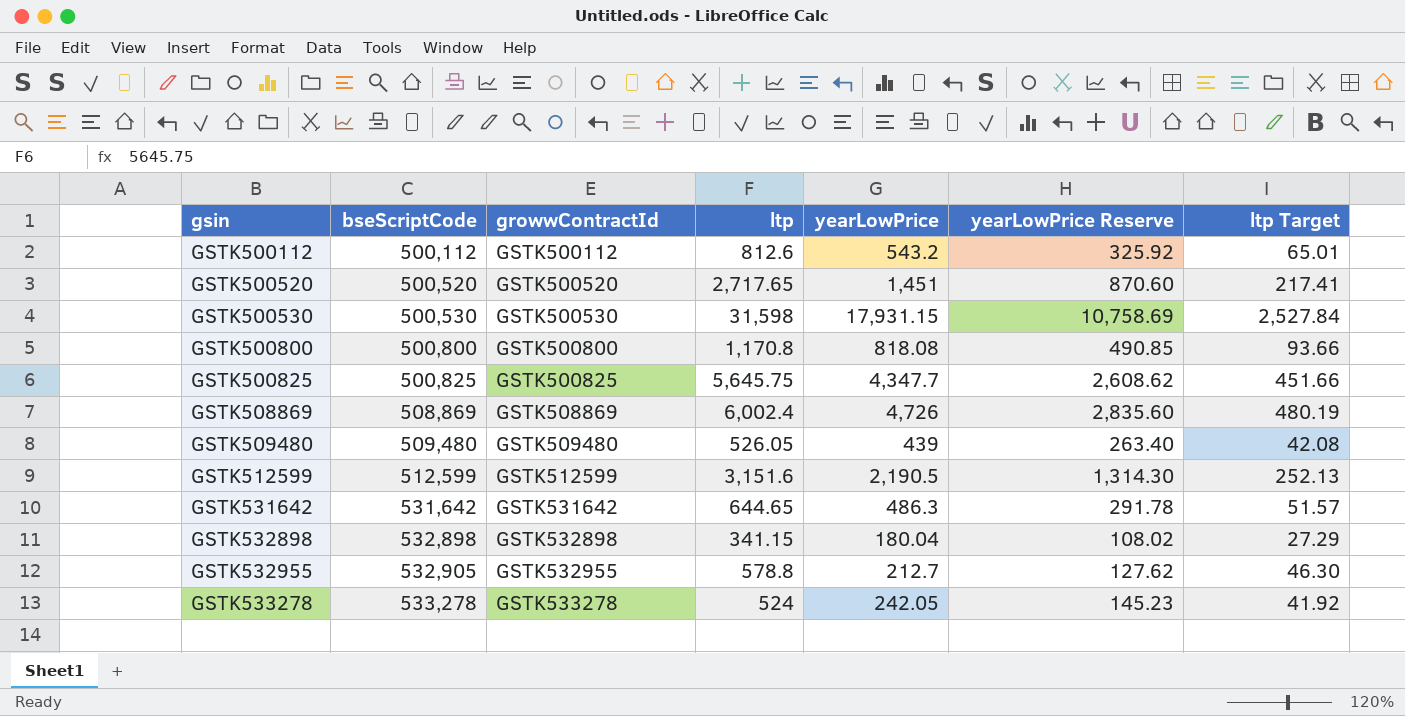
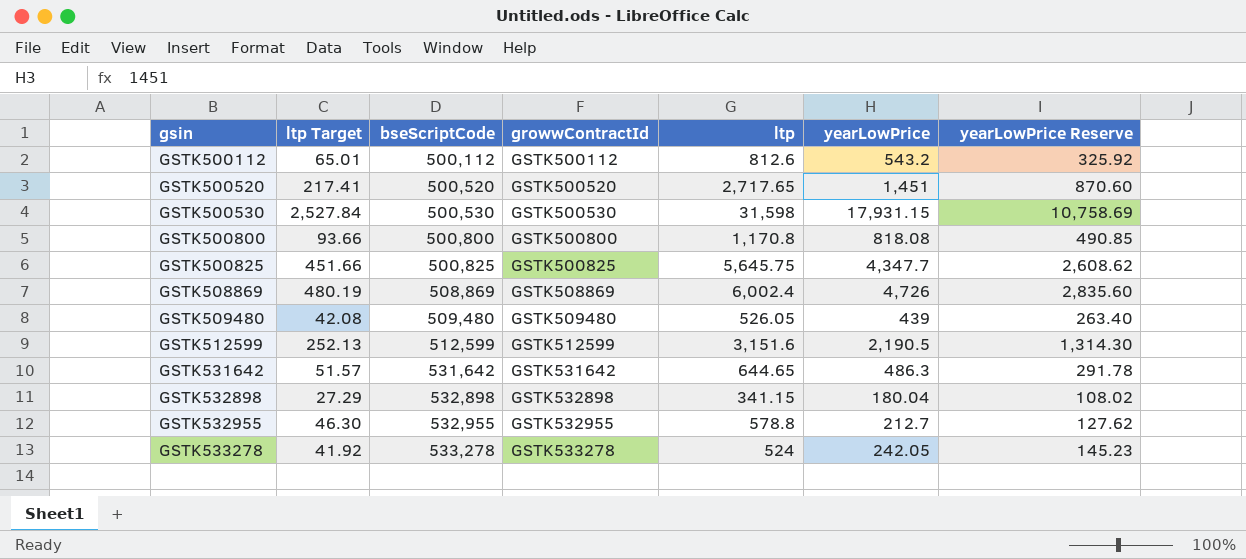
column ltp Target | position: 7 -> 2
GSTK532955 | bseScriptCode: 532,905 -> 532,955

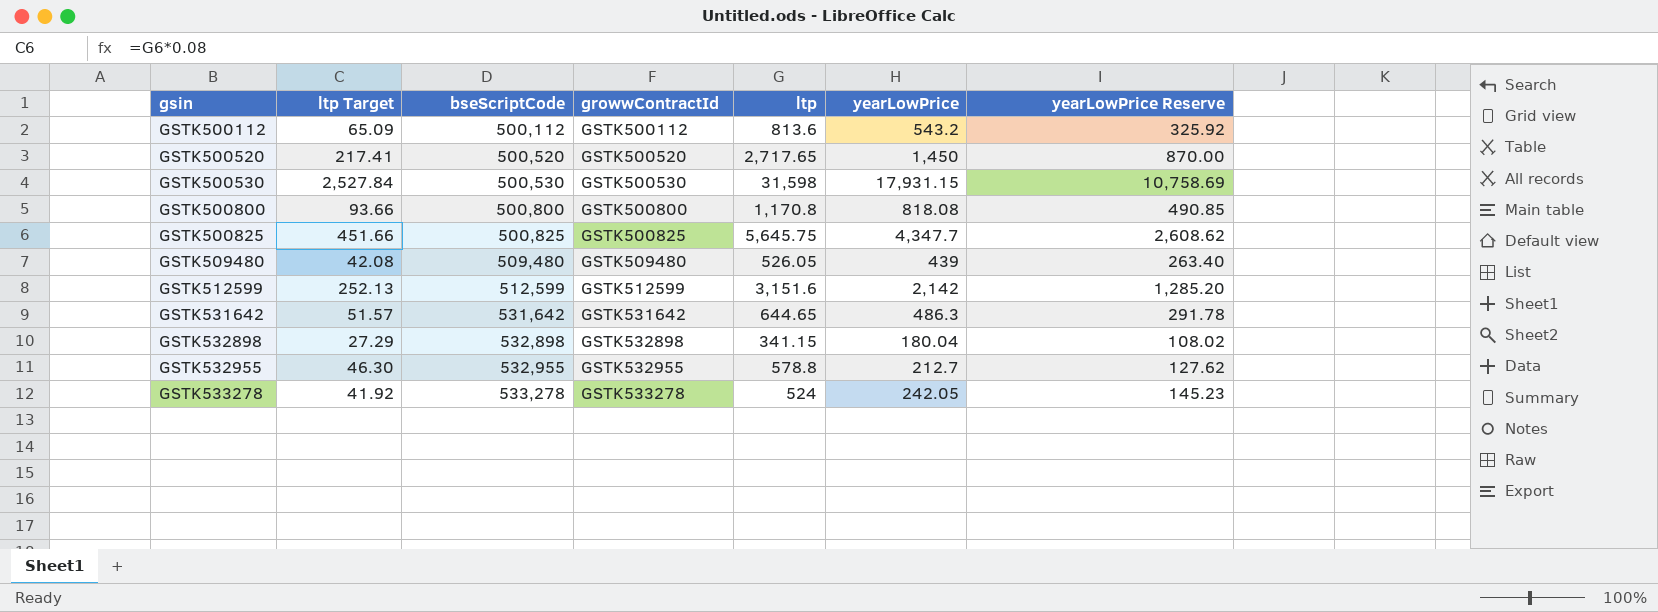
row GSTK508869: 480.19 | 508,869 | GSTK508869 | 6,002.4 | 4,726 | 2,835.60 -> none
GSTK500112 | ltp Target: 65.01 -> 65.09
GSTK500112 | ltp: 812.6 -> 813.6
GSTK500520 | yearLowPrice: 1,451 -> 1,450
GSTK500520 | yearLowPrice Reserve: 870.60 -> 870.00
GSTK512599 | yearLowPrice: 2,190.5 -> 2,142
GSTK512599 | yearLowPrice Reserve: 1,314.30 -> 1,285.20

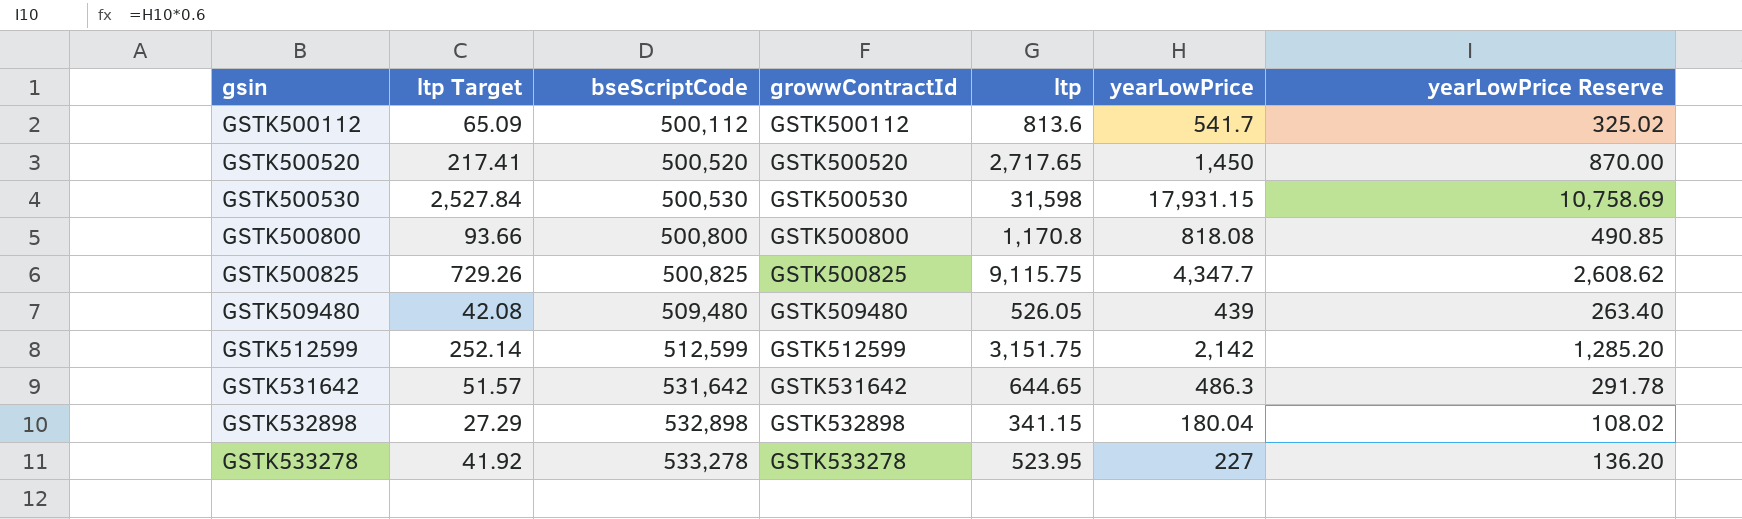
row GSTK532955: 46.30 | 532,955 | GSTK532955 | 578.8 | 212.7 | 127.62 -> none
GSTK500112 | yearLowPrice: 543.2 -> 541.7
GSTK500112 | yearLowPrice Reserve: 325.92 -> 325.02
GSTK500825 | ltp Target: 451.66 -> 729.26
GSTK500825 | ltp: 5,645.75 -> 9,115.75
GSTK512599 | ltp Target: 252.13 -> 252.14
GSTK512599 | ltp: 3,151.6 -> 3,151.75
GSTK533278 | ltp: 524 -> 523.95
GSTK533278 | yearLowPrice: 242.05 -> 227
GSTK533278 | yearLowPrice Reserve: 145.23 -> 136.20

